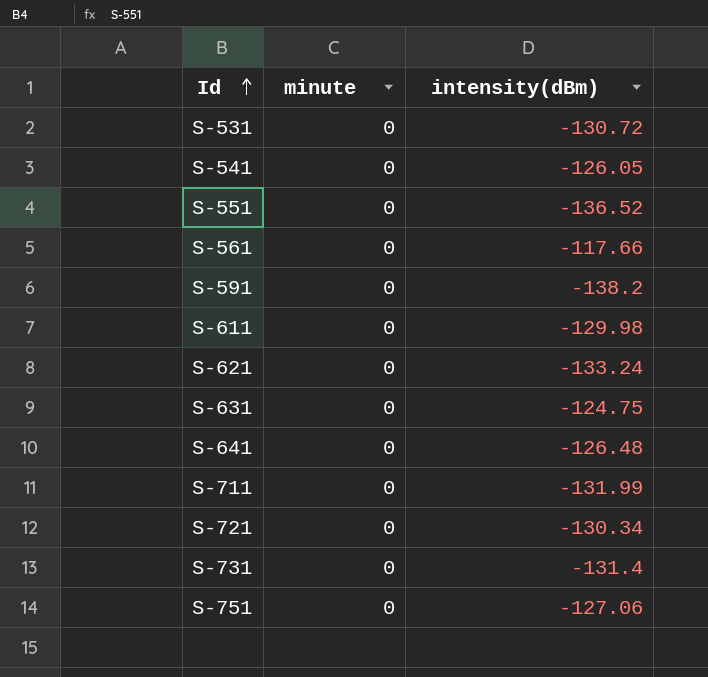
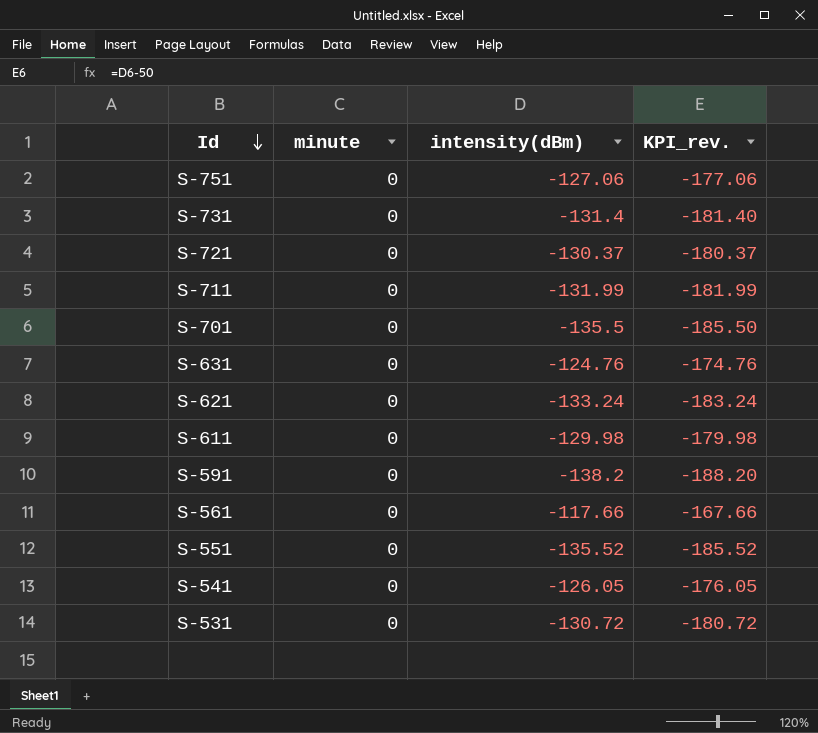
row order: Id ascending -> Id descending
column KPI_rev. | formula: none -> [intensity(dBm)] - 50
row S-641: 0 | -126.48 -> none
S-721 | intensity(dBm): -130.34 -> -130.37
row S-701: none -> 0 | -135.5 | -185.50
S-631 | intensity(dBm): -124.75 -> -124.76
S-551 | intensity(dBm): -136.52 -> -135.52

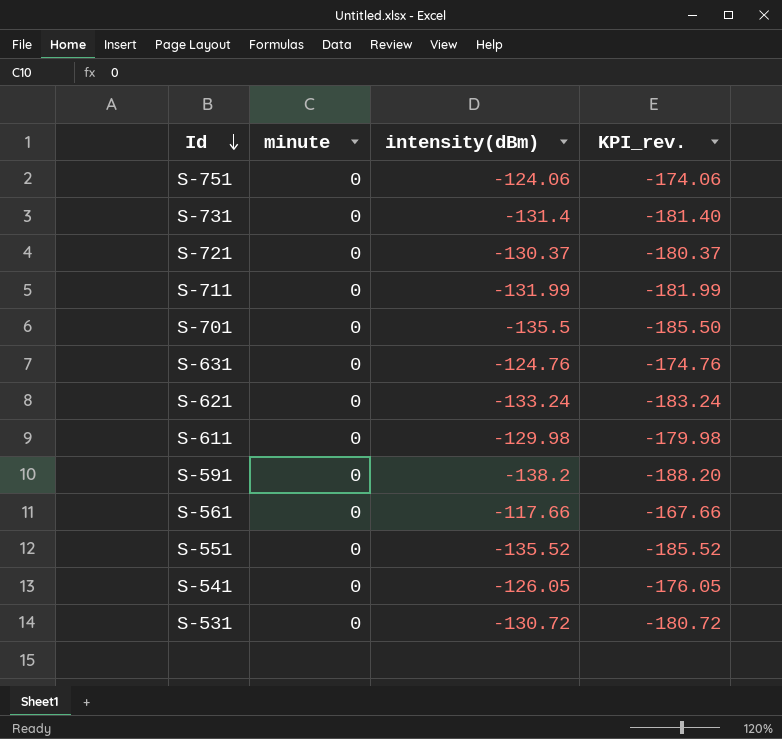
S-751 | intensity(dBm): -127.06 -> -124.06
S-751 | KPI_rev.: -177.06 -> -174.06

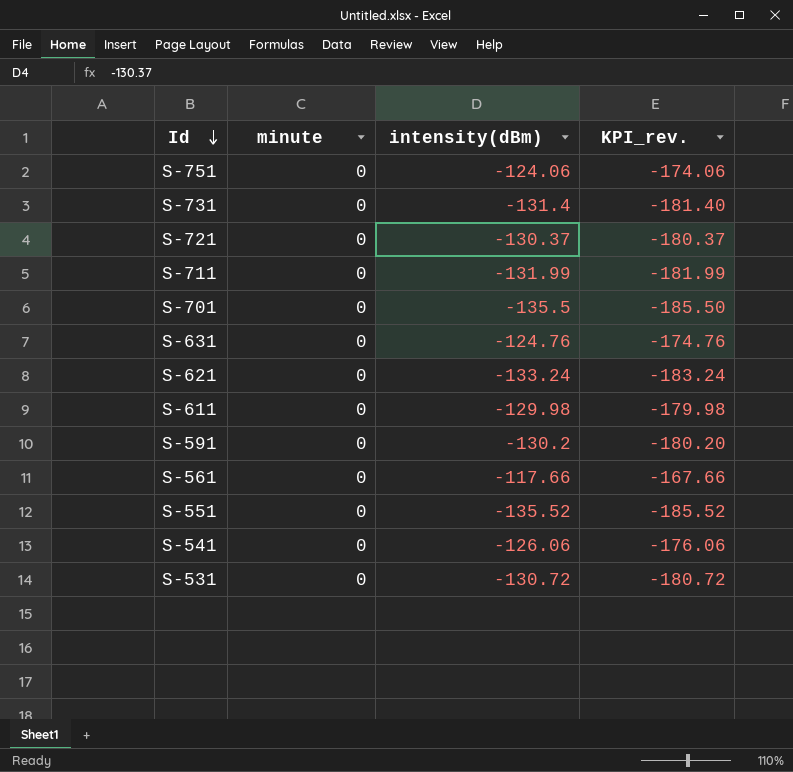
S-591 | intensity(dBm): -138.2 -> -130.2
S-591 | KPI_rev.: -188.20 -> -180.20
S-541 | intensity(dBm): -126.05 -> -126.06
S-541 | KPI_rev.: -176.05 -> -176.06

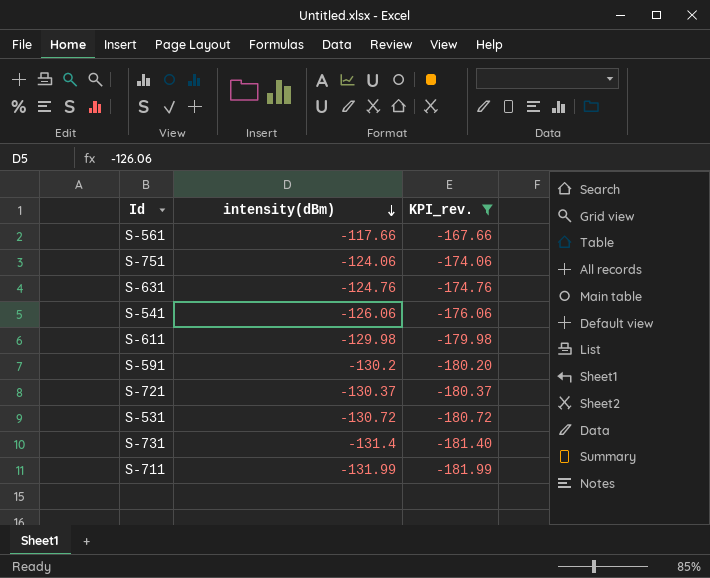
filter: none -> KPI_rev. >= -181.99
row order: Id descending -> intensity(dBm) descending
column minute | position: 2 -> none

